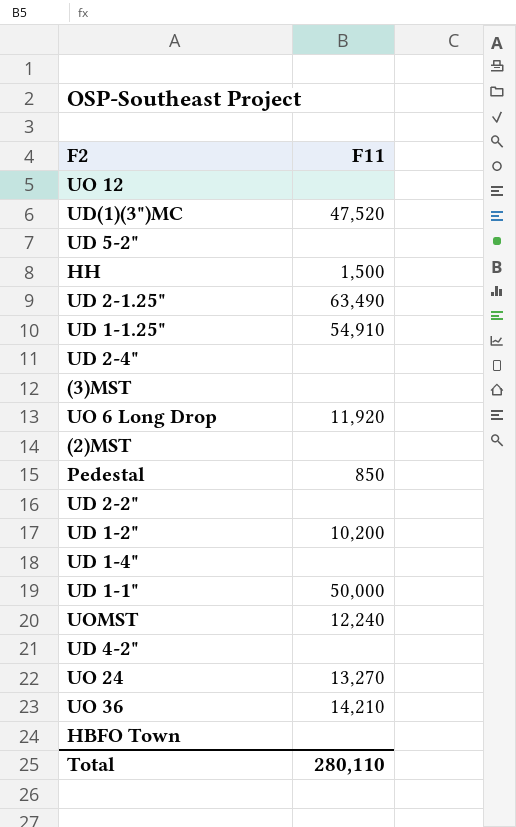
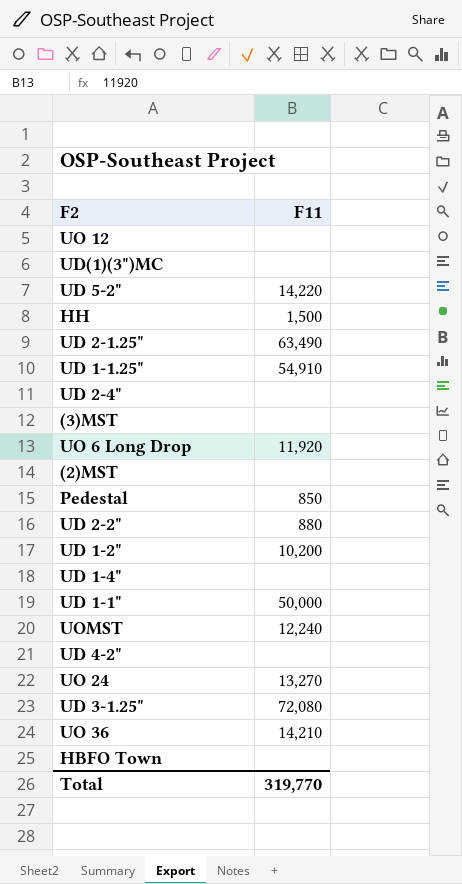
UD(1)(3")MC | F11: 47,520 -> none
UD 5-2" | F11: none -> 14,220
UD 2-2" | F11: none -> 880
row UD 3-1.25": none -> 72,080
Total | F11: 280,110 -> 319,770

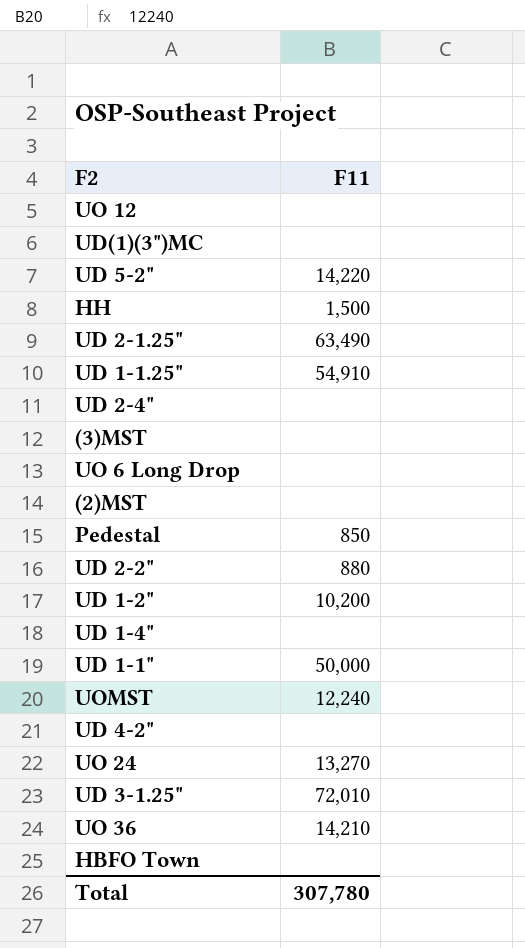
UO 6 Long Drop | F11: 11,920 -> none
UD 3-1.25" | F11: 72,080 -> 72,010
Total | F11: 319,770 -> 307,780

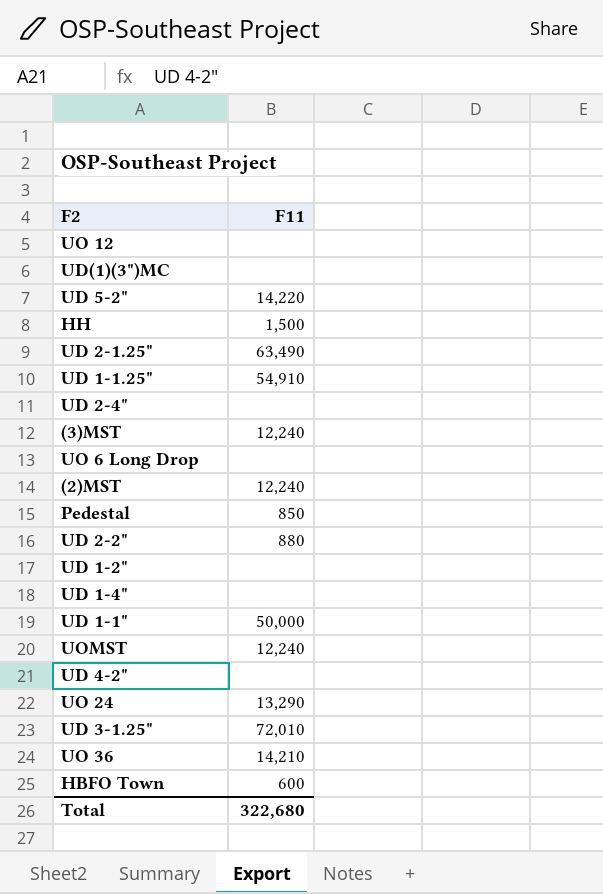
(3)MST | F11: none -> 12,240
(2)MST | F11: none -> 12,240
UD 1-2" | F11: 10,200 -> none
UO 24 | F11: 13,270 -> 13,290
HBFO Town | F11: none -> 600
Total | F11: 307,780 -> 322,680

